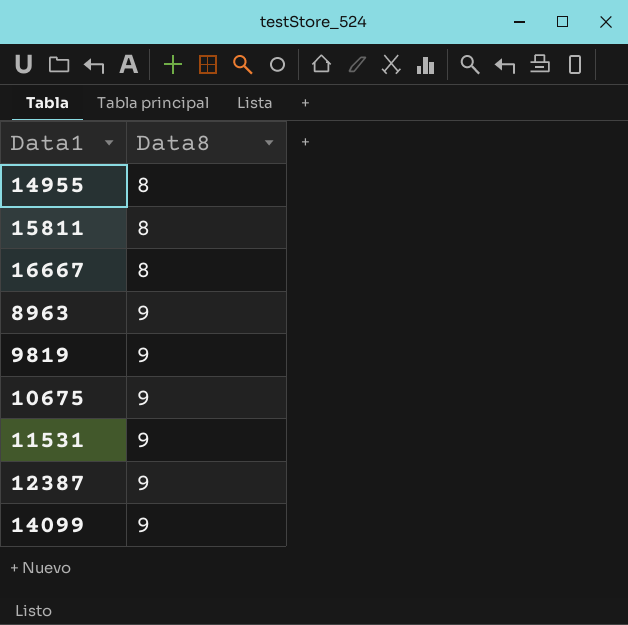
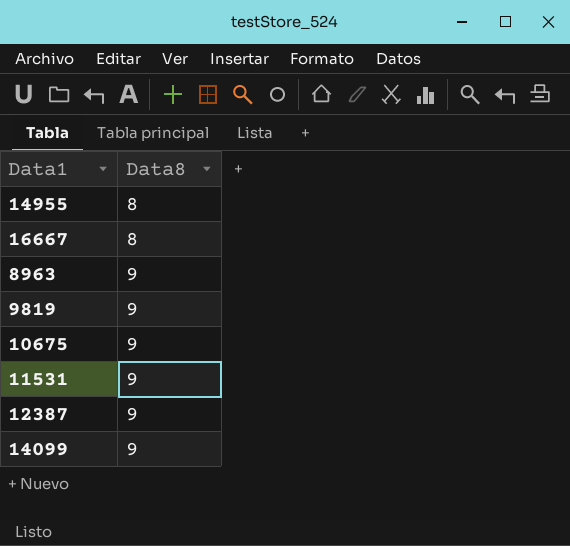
row 15811: 8 -> none

